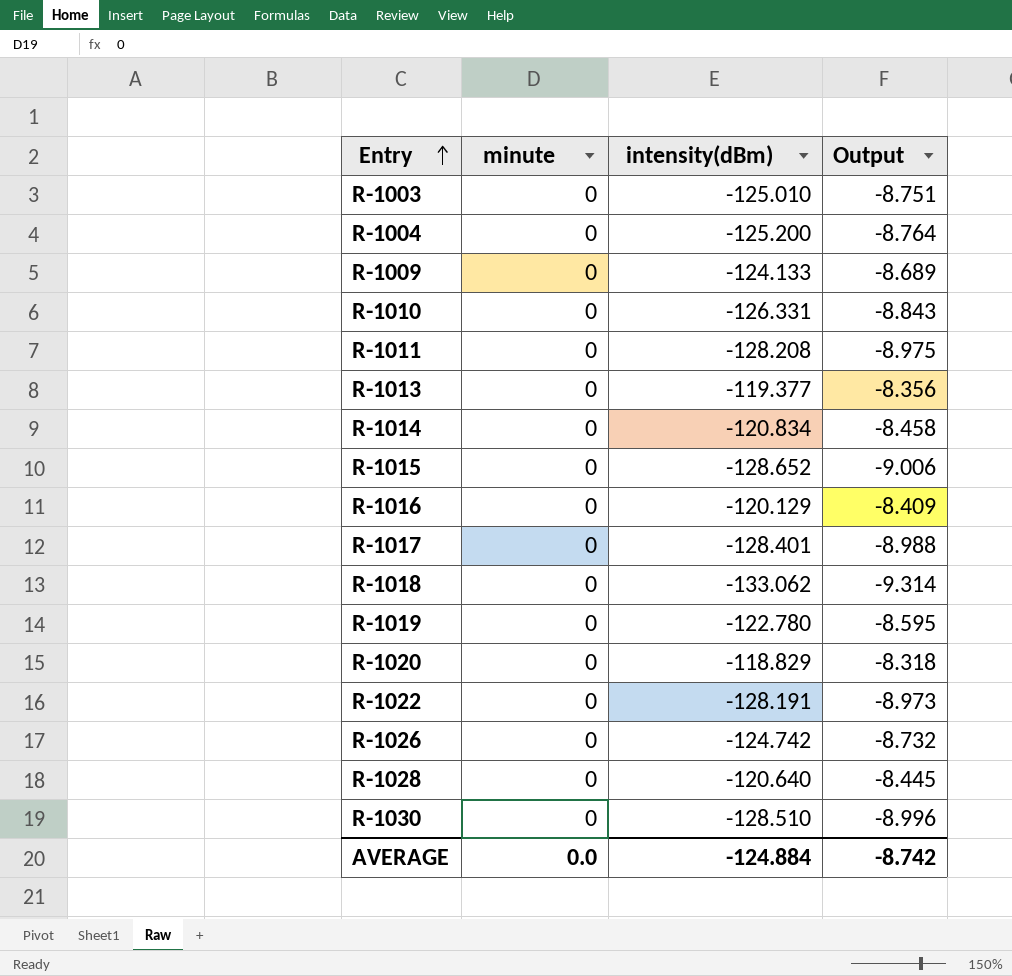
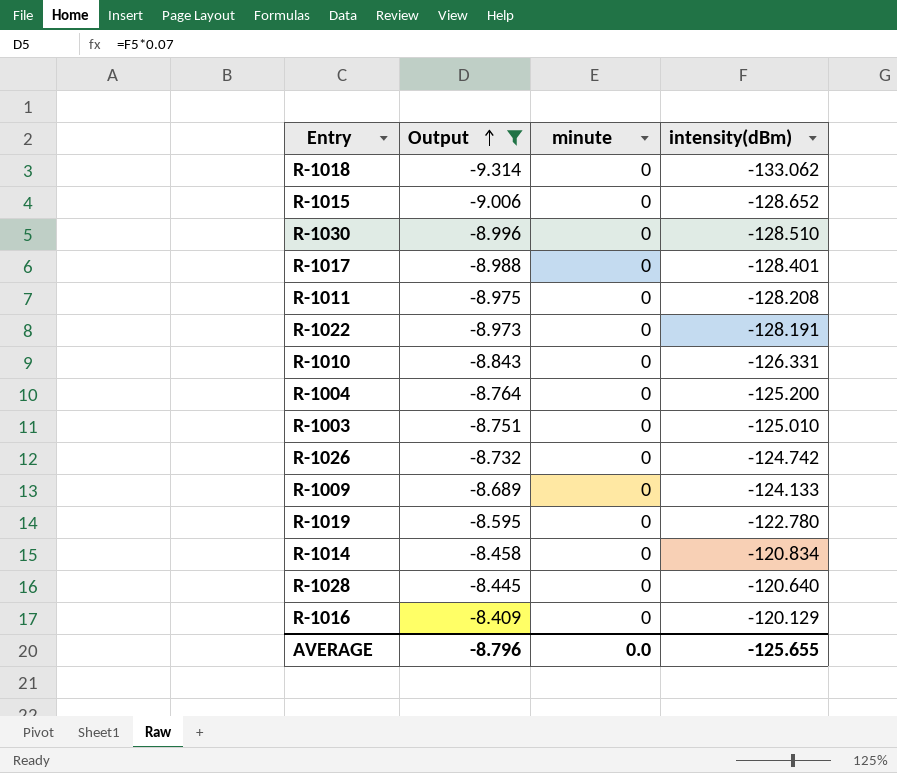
filter: none -> Output <= -8.409
row order: Entry ascending -> Output ascending
column Output | position: 4 -> 2
AVERAGE | Output: -8.742 -> -8.796
AVERAGE | intensity(dBm): -124.884 -> -125.655

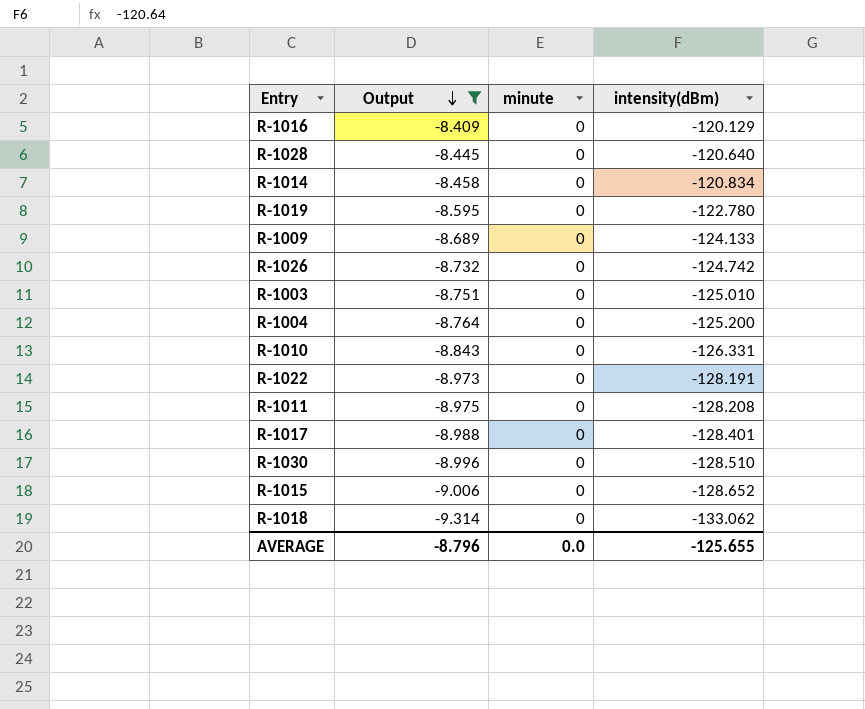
row order: Output ascending -> Output descending

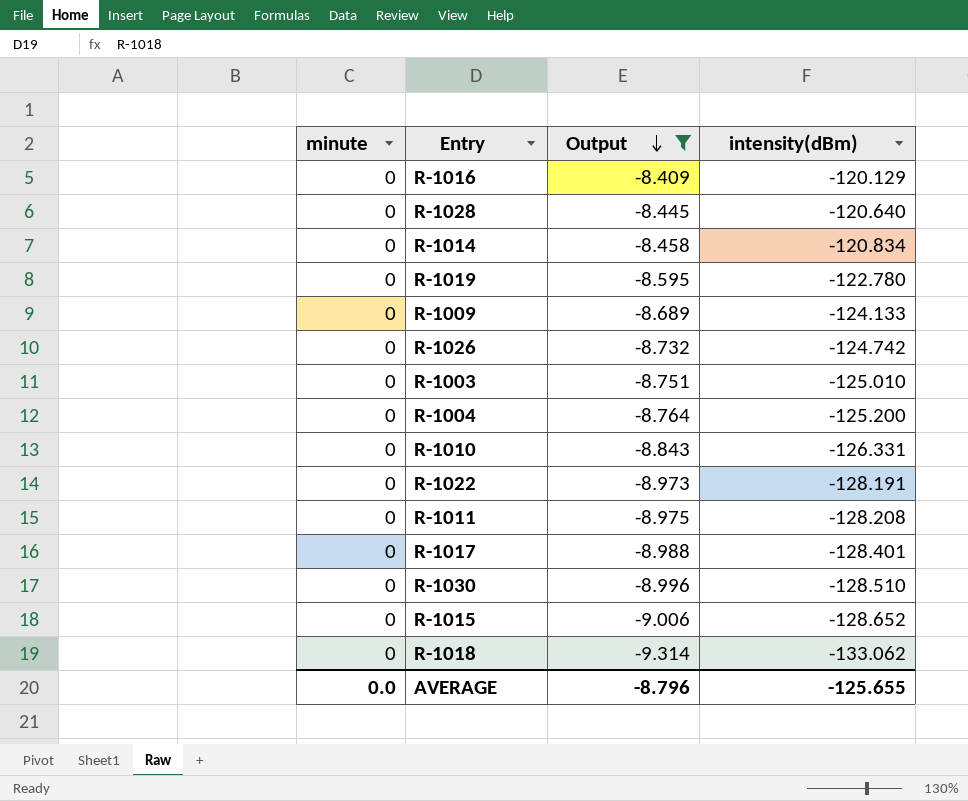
column minute | position: 3 -> 1

